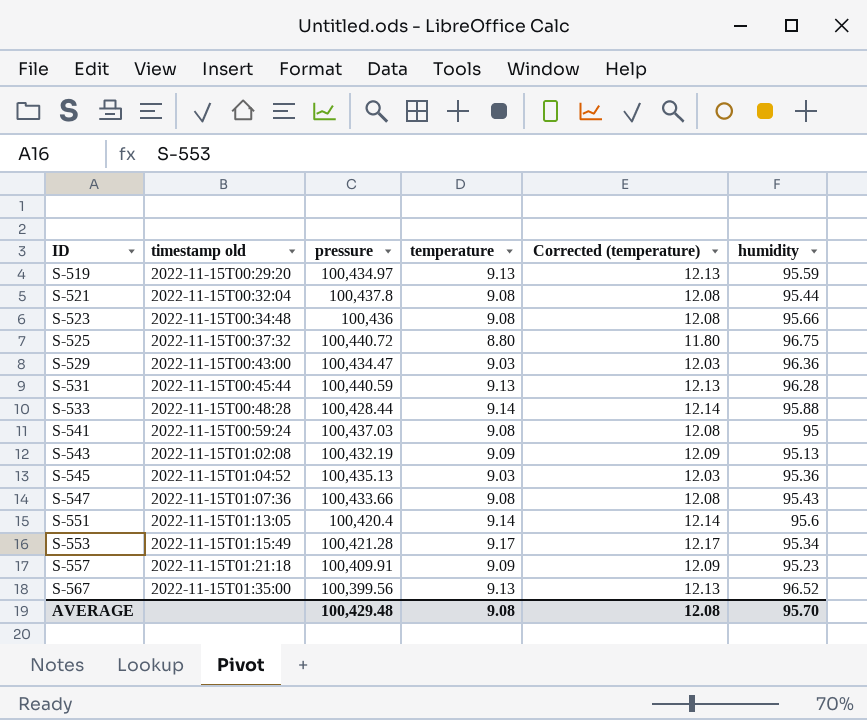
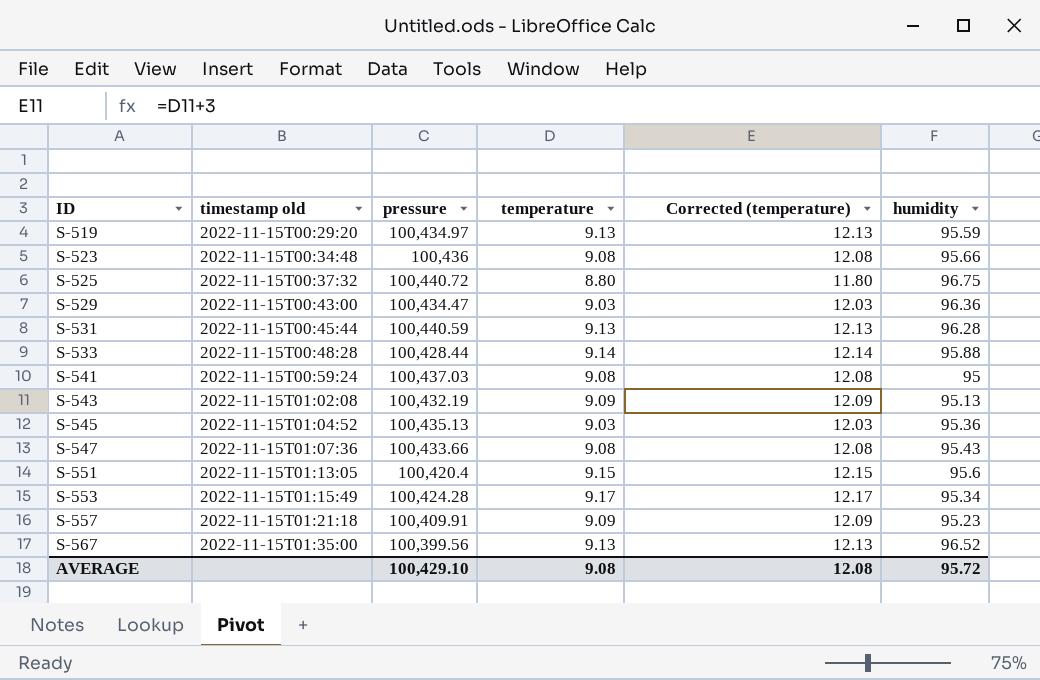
row S-521: 2022-11-15T00:32:04 | 100,437.8 | 9.08 | 12.08 | 95.44 -> none
S-551 | temperature: 9.14 -> 9.15
S-551 | Corrected (temperature): 12.14 -> 12.15
S-553 | pressure: 100,421.28 -> 100,424.28
AVERAGE | pressure: 100,429.48 -> 100,429.10
AVERAGE | humidity: 95.70 -> 95.72

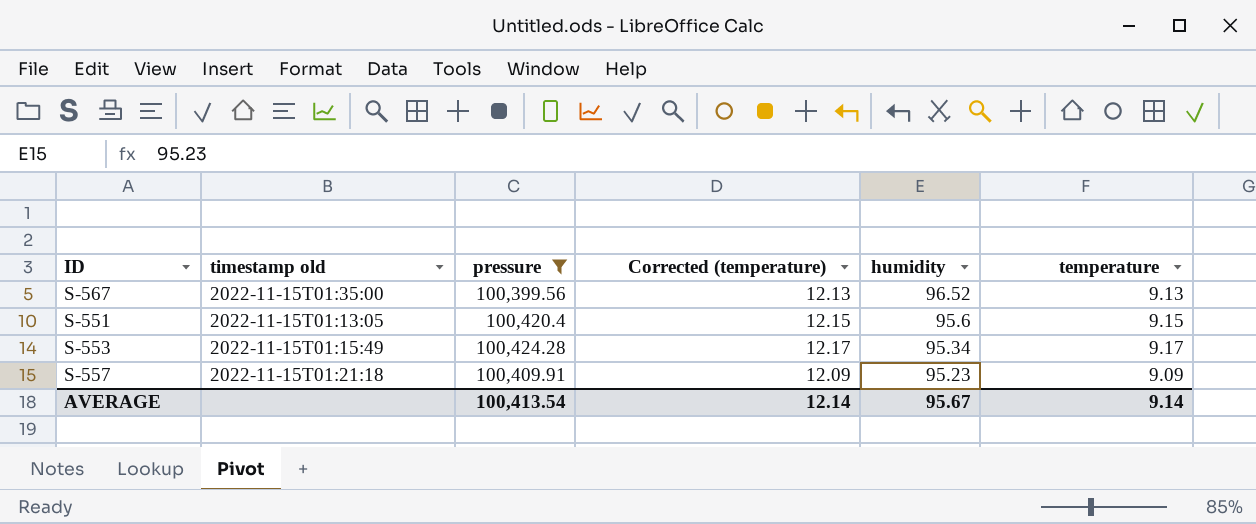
filter: none -> pressure <= 100,424.28
row order: ID ascending -> humidity descending
column temperature | position: 4 -> 6
AVERAGE | pressure: 100,429.10 -> 100,413.54
AVERAGE | Corrected (temperature): 12.08 -> 12.14
AVERAGE | humidity: 95.72 -> 95.67
AVERAGE | temperature: 9.08 -> 9.14

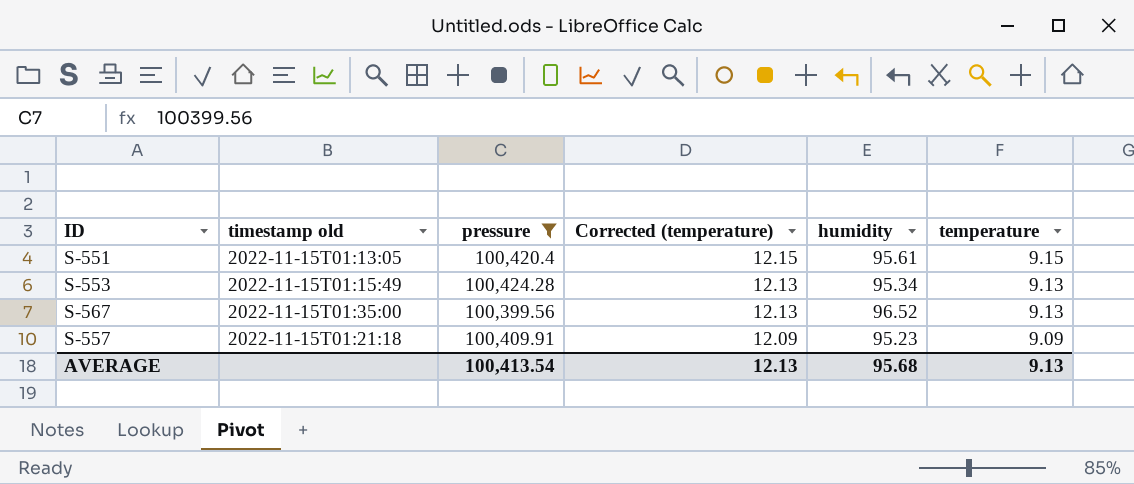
row order: humidity descending -> Corrected (temperature) descending
S-551 | humidity: 95.6 -> 95.61
S-553 | Corrected (temperature): 12.17 -> 12.13
S-553 | temperature: 9.17 -> 9.13
AVERAGE | Corrected (temperature): 12.14 -> 12.13
AVERAGE | humidity: 95.67 -> 95.68
AVERAGE | temperature: 9.14 -> 9.13

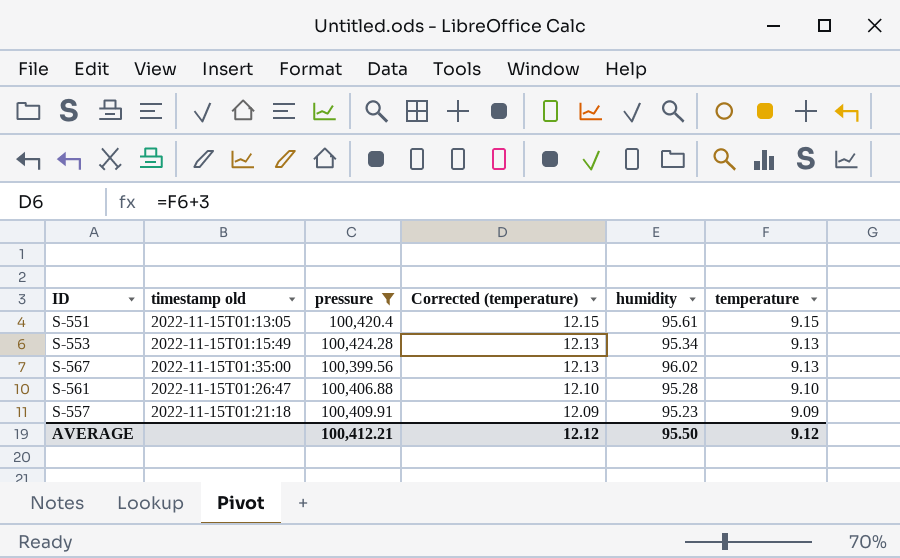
S-567 | humidity: 96.52 -> 96.02
row S-561: none -> 2022-11-15T01:26:47 | 100,406.88 | 12.10 | 95.28 | 9.10
AVERAGE | pressure: 100,413.54 -> 100,412.21
AVERAGE | Corrected (temperature): 12.13 -> 12.12
AVERAGE | humidity: 95.68 -> 95.50
AVERAGE | temperature: 9.13 -> 9.12

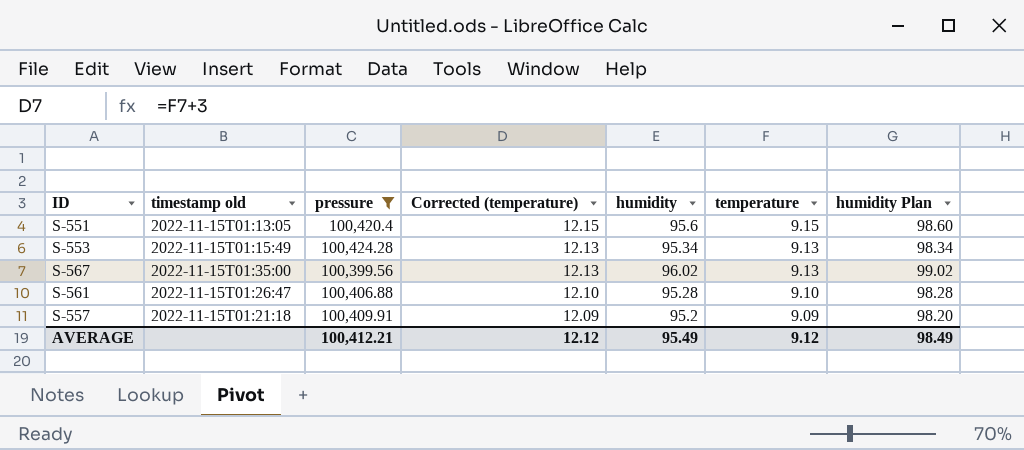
column humidity Plan | formula: none -> [humidity] + 3
S-551 | humidity: 95.61 -> 95.6
S-557 | humidity: 95.23 -> 95.2
AVERAGE | humidity: 95.50 -> 95.49

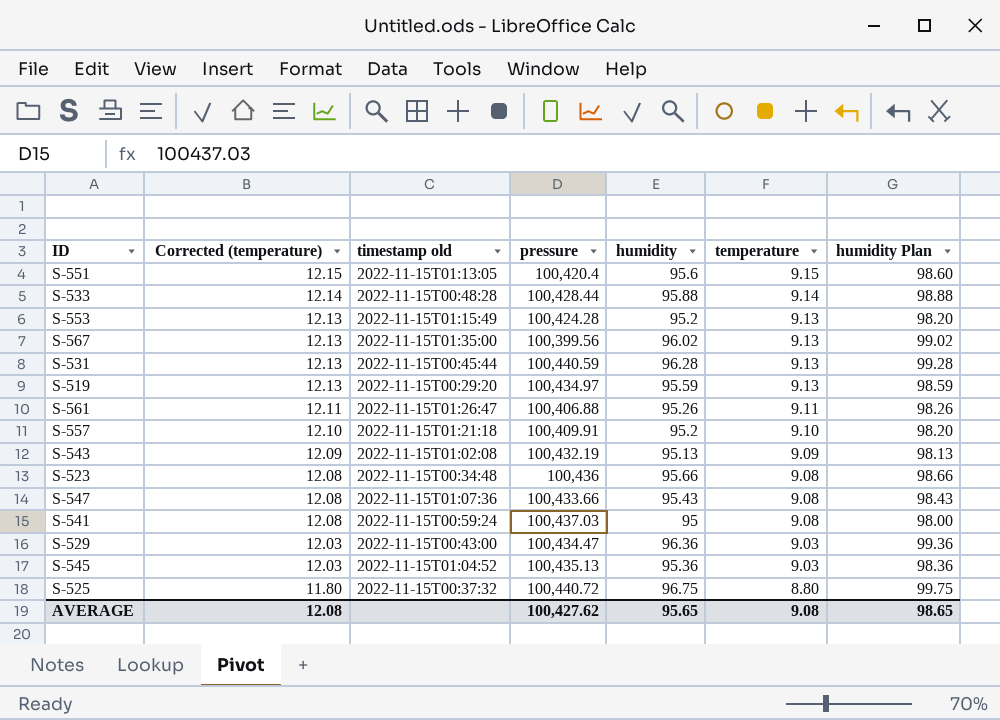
filter: pressure <= 100,424.28 -> none
column Corrected (temperature) | position: 4 -> 2
S-553 | humidity: 95.34 -> 95.2
S-553 | humidity Plan: 98.34 -> 98.20
S-561 | Corrected (temperature): 12.10 -> 12.11
S-561 | humidity: 95.28 -> 95.26
S-561 | temperature: 9.10 -> 9.11
S-561 | humidity Plan: 98.28 -> 98.26
S-557 | Corrected (temperature): 12.09 -> 12.10
S-557 | temperature: 9.09 -> 9.10
AVERAGE | Corrected (temperature): 12.12 -> 12.08
AVERAGE | pressure: 100,412.21 -> 100,427.62
AVERAGE | humidity: 95.49 -> 95.65
AVERAGE | temperature: 9.12 -> 9.08
AVERAGE | humidity Plan: 98.49 -> 98.65

